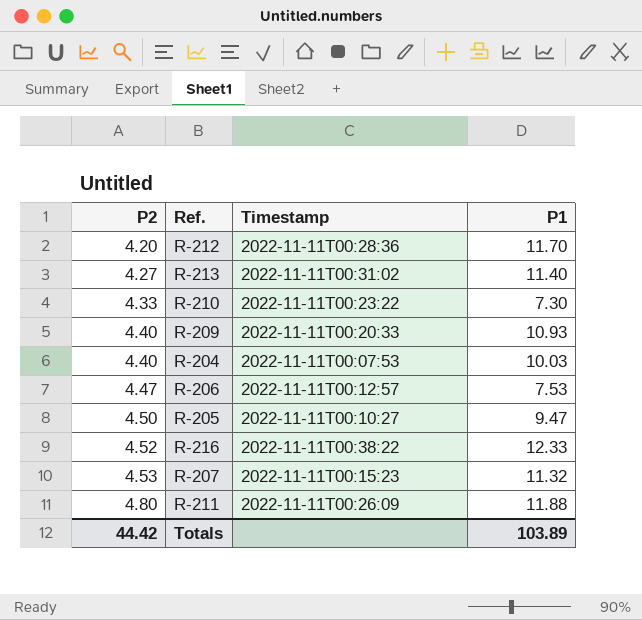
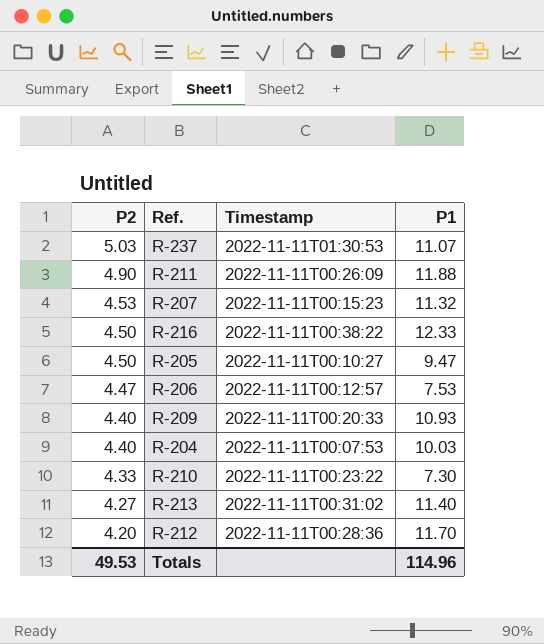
row order: P2 ascending -> P2 descending
row R-237: none -> 5.03 | 2022-11-11T01:30:53 | 11.07
R-211 | P2: 4.80 -> 4.90
R-216 | P2: 4.52 -> 4.50
Totals | P2: 44.42 -> 49.53
Totals | P1: 103.89 -> 114.96

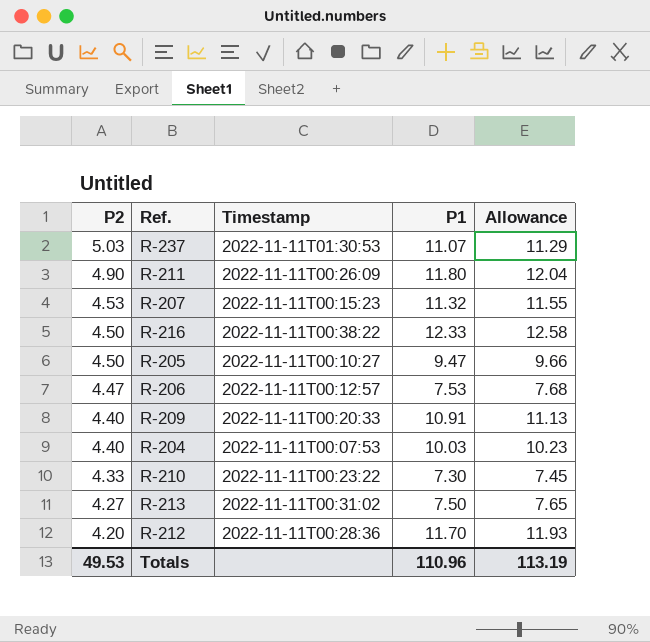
column Allowance | formula: none -> [P1] * 1.02
R-211 | P1: 11.88 -> 11.80
R-209 | P1: 10.93 -> 10.91
R-213 | P1: 11.40 -> 7.50
Totals | P1: 114.96 -> 110.96

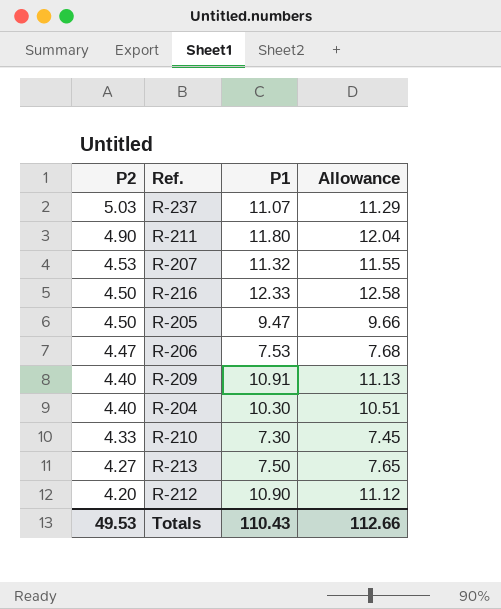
column Timestamp | position: 3 -> none
R-204 | P1: 10.03 -> 10.30
R-204 | Allowance: 10.23 -> 10.51
R-212 | P1: 11.70 -> 10.90
R-212 | Allowance: 11.93 -> 11.12
Totals | P1: 110.96 -> 110.43
Totals | Allowance: 113.19 -> 112.66

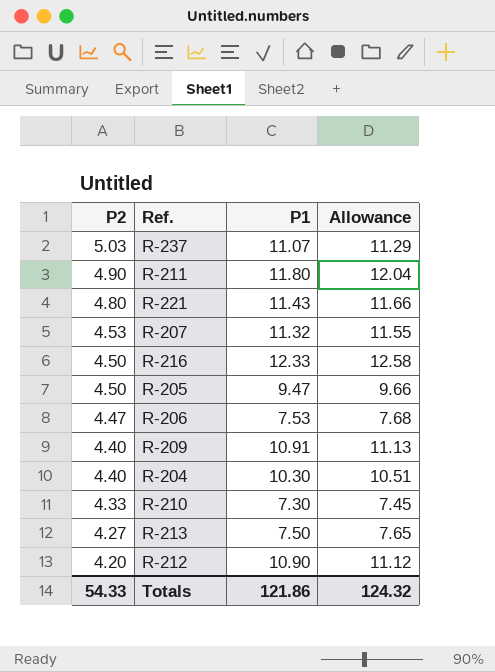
row R-221: none -> 4.80 | 11.43 | 11.66
Totals | P2: 49.53 -> 54.33
Totals | P1: 110.43 -> 121.86
Totals | Allowance: 112.66 -> 124.32

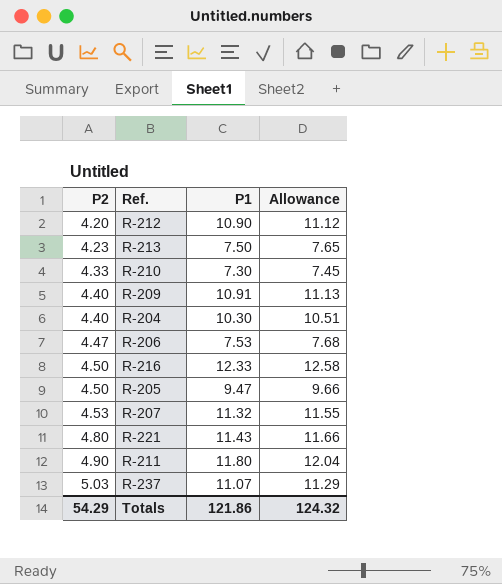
row order: P2 descending -> P2 ascending
R-213 | P2: 4.27 -> 4.23
Totals | P2: 54.33 -> 54.29

